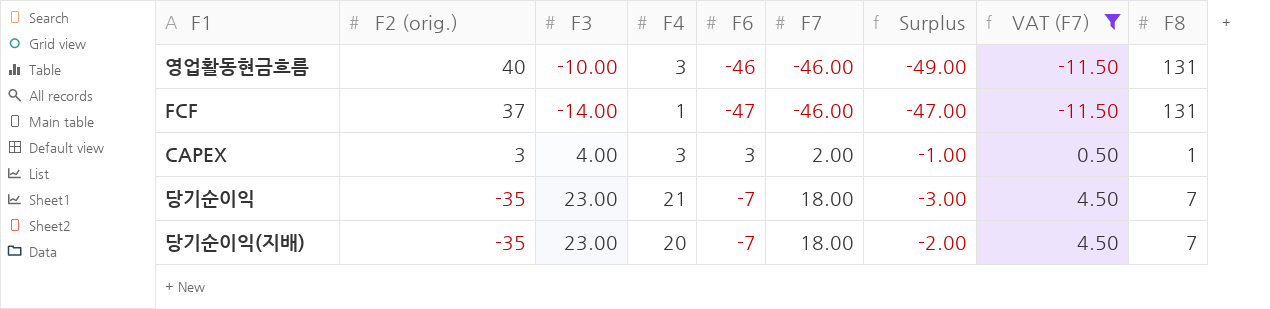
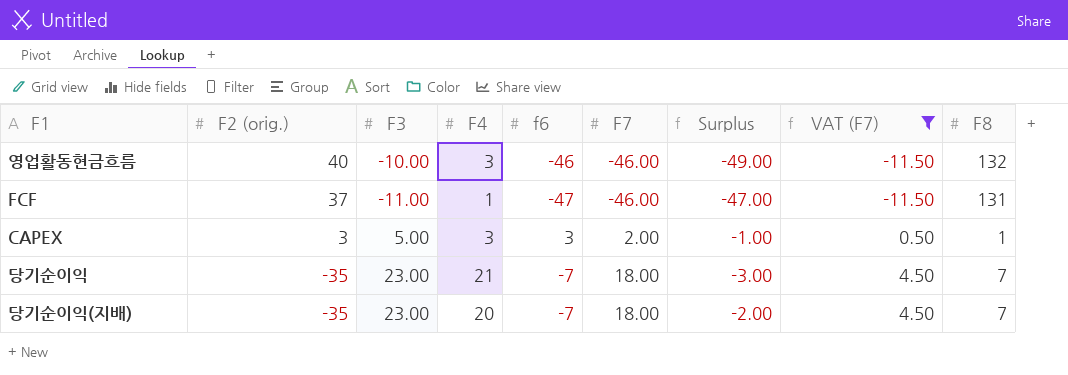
column name: F6 -> f6
영업활동현금흐름 | F8: 131 -> 132
FCF | F3: -14.00 -> -11.00
CAPEX | F3: 4.00 -> 5.00

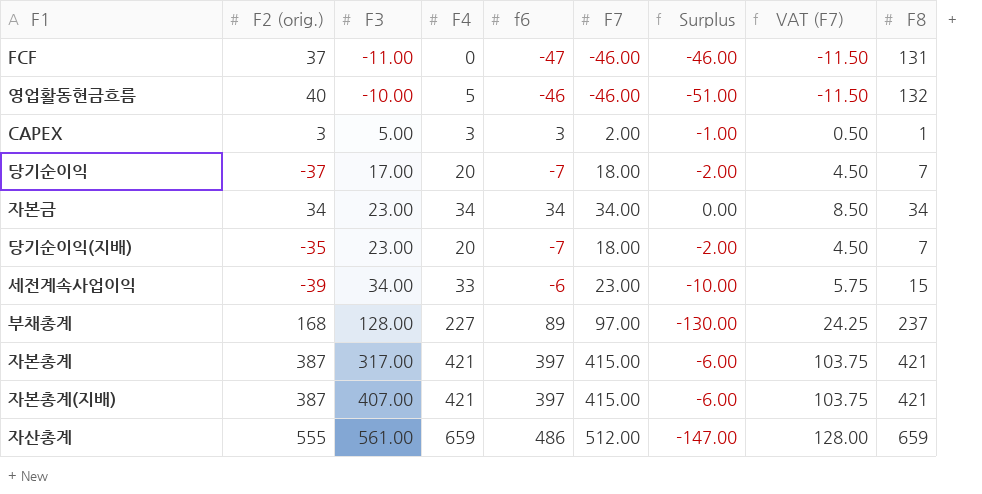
filter: VAT (F7) <= 4.50 -> none
row order: F2 (orig.) descending -> F3 ascending
FCF | F4: 1 -> 0
FCF | Surplus: -47.00 -> -46.00
영업활동현금흐름 | F4: 3 -> 5
영업활동현금흐름 | Surplus: -49.00 -> -51.00
당기순이익 | F2 (orig.): -35 -> -37
당기순이익 | F3: 23.00 -> 17.00
당기순이익 | F4: 21 -> 20
당기순이익 | Surplus: -3.00 -> -2.00

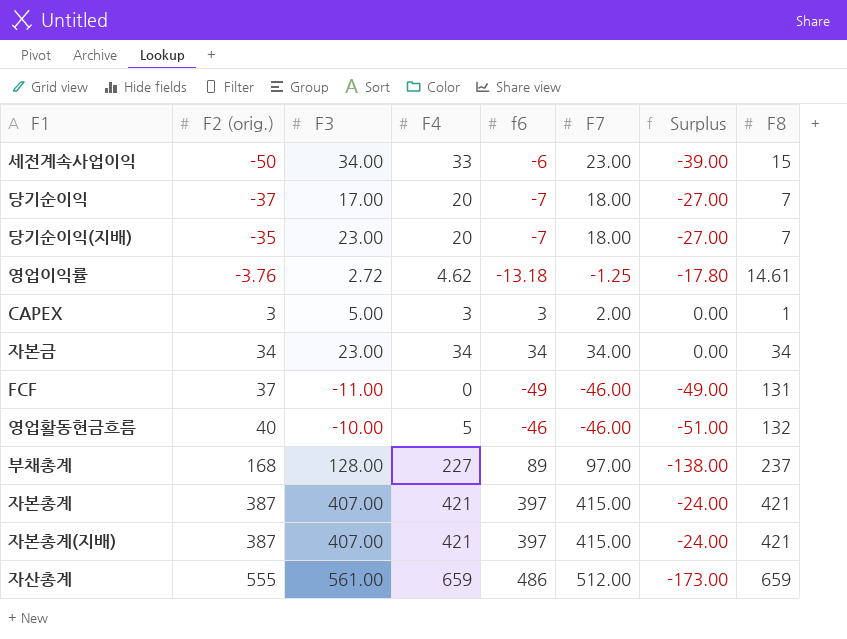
row order: F3 ascending -> F2 (orig.) ascending
column VAT (F7) | formula: [F7] * 0.25 -> none
column Surplus | formula: [F7] - [F4] -> [f6] - [F4]
세전계속사업이익 | F2 (orig.): -39 -> -50
row 영업이익률: none -> -3.76 | 2.72 | 4.62 | -13.18 | -1.25 | -17.80 | 14.61
FCF | f6: -47 -> -49
자본총계 | F3: 317.00 -> 407.00

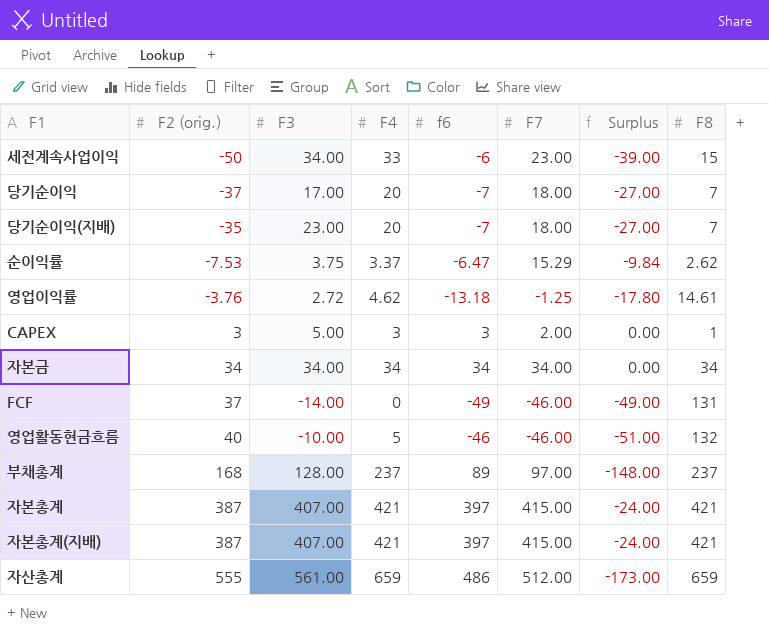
row 순이익률: none -> -7.53 | 3.75 | 3.37 | -6.47 | 15.29 | -9.84 | 2.62
자본금 | F3: 23.00 -> 34.00
FCF | F3: -11.00 -> -14.00
부채총계 | F4: 227 -> 237
부채총계 | Surplus: -138.00 -> -148.00

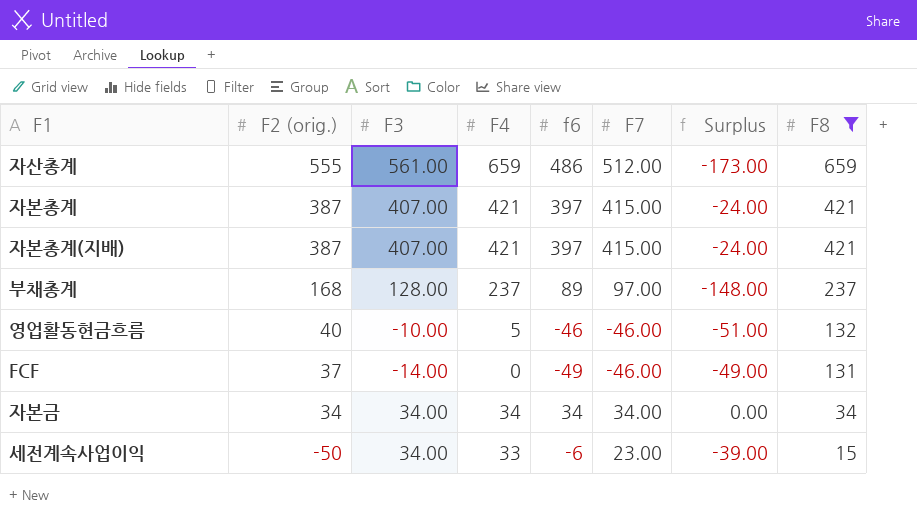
filter: none -> F8 >= 15
row order: F2 (orig.) ascending -> F2 (orig.) descending

